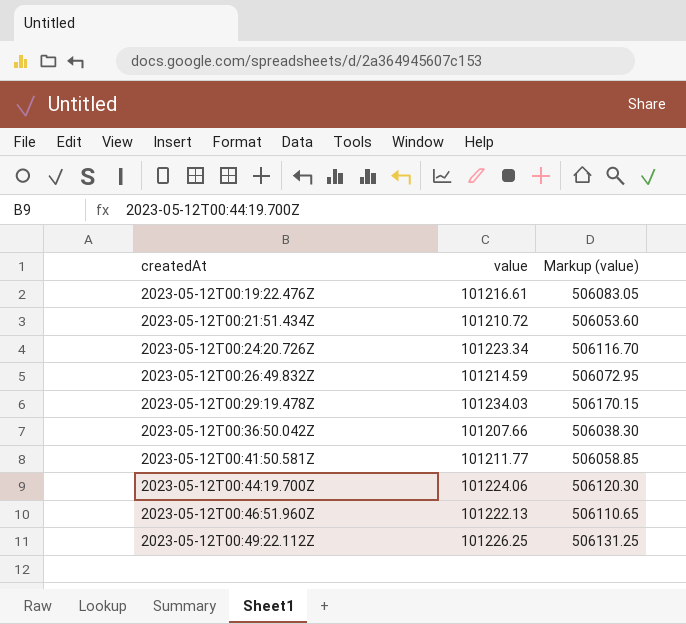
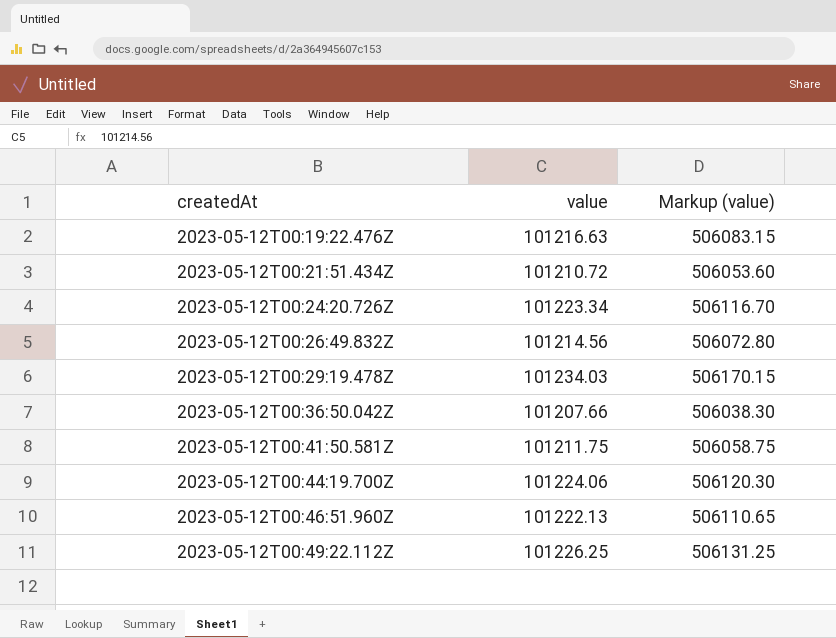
2023-05-12T00:19:22.476Z | value: 101216.61 -> 101216.63
2023-05-12T00:19:22.476Z | Markup (value): 506083.05 -> 506083.15
2023-05-12T00:26:49.832Z | value: 101214.59 -> 101214.56
2023-05-12T00:26:49.832Z | Markup (value): 506072.95 -> 506072.80
2023-05-12T00:41:50.581Z | value: 101211.77 -> 101211.75
2023-05-12T00:41:50.581Z | Markup (value): 506058.85 -> 506058.75

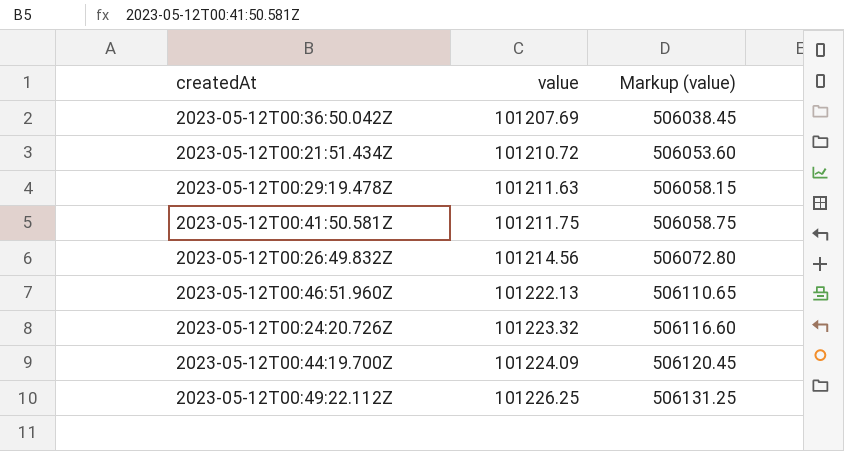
row order: createdAt ascending -> value ascending
row 2023-05-12T00:19:22.476Z: 101216.63 | 506083.15 -> none
2023-05-12T00:36:50.042Z | value: 101207.66 -> 101207.69
2023-05-12T00:36:50.042Z | Markup (value): 506038.30 -> 506038.45
2023-05-12T00:29:19.478Z | value: 101234.03 -> 101211.63
2023-05-12T00:29:19.478Z | Markup (value): 506170.15 -> 506058.15
2023-05-12T00:24:20.726Z | value: 101223.34 -> 101223.32
2023-05-12T00:24:20.726Z | Markup (value): 506116.70 -> 506116.60
2023-05-12T00:44:19.700Z | value: 101224.06 -> 101224.09
2023-05-12T00:44:19.700Z | Markup (value): 506120.30 -> 506120.45

